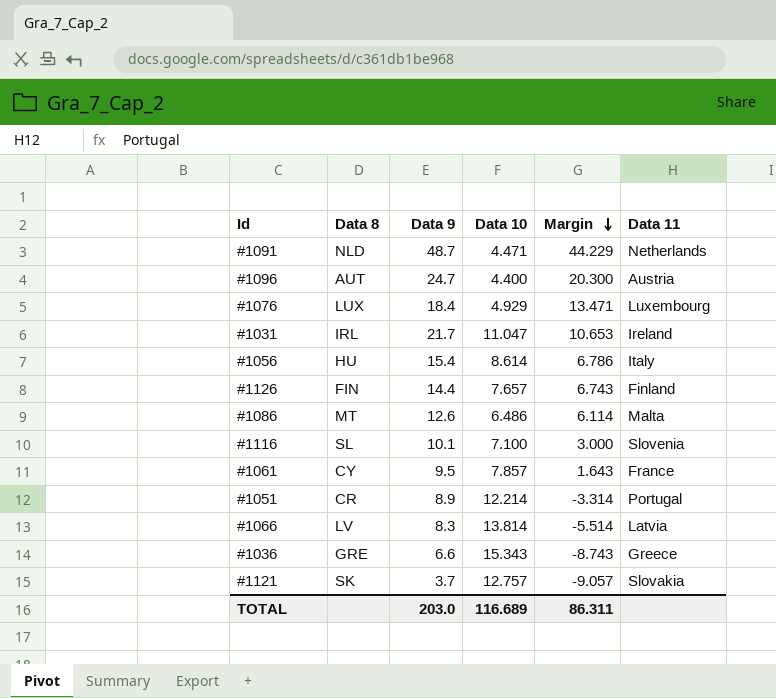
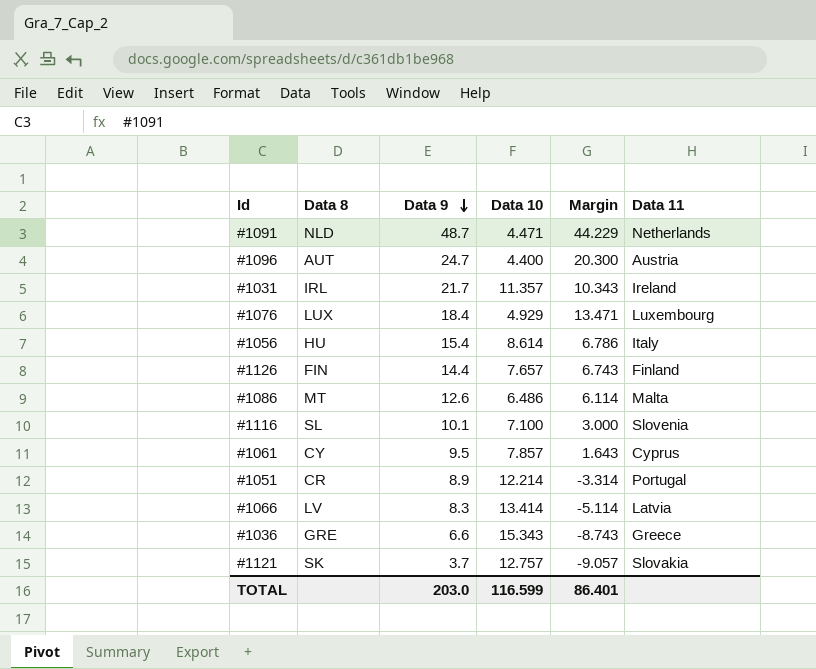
row order: Margin descending -> Data 9 descending
#1031 | Data 10: 11.047 -> 11.357
#1031 | Margin: 10.653 -> 10.343
#1061 | Data 11: France -> Cyprus
#1066 | Data 10: 13.814 -> 13.414
#1066 | Margin: -5.514 -> -5.114
TOTAL | Data 10: 116.689 -> 116.599
TOTAL | Margin: 86.311 -> 86.401

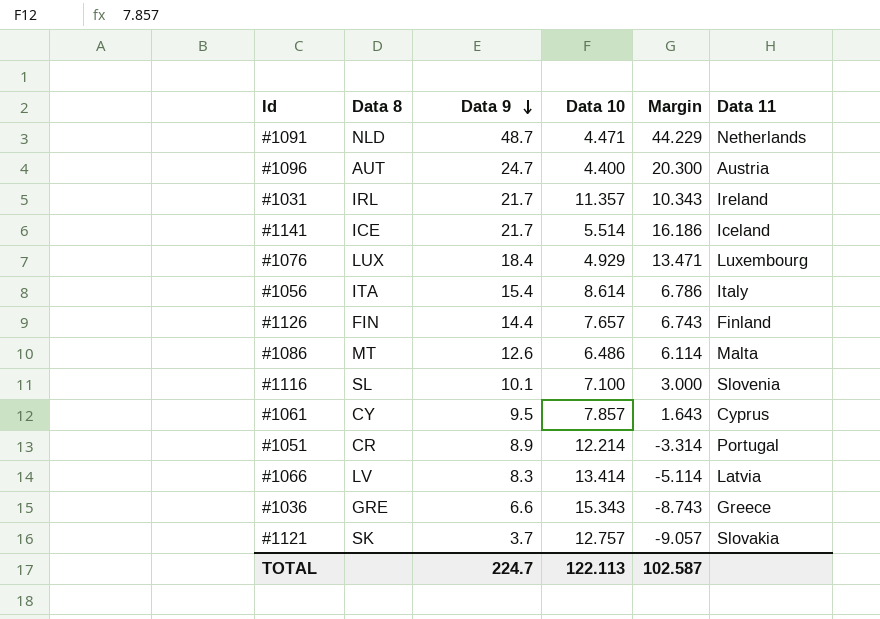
row #1141: none -> ICE | 21.7 | 5.514 | 16.186 | Iceland
#1056 | Data 8: HU -> ITA
TOTAL | Data 9: 203.0 -> 224.7
TOTAL | Data 10: 116.599 -> 122.113
TOTAL | Margin: 86.401 -> 102.587

